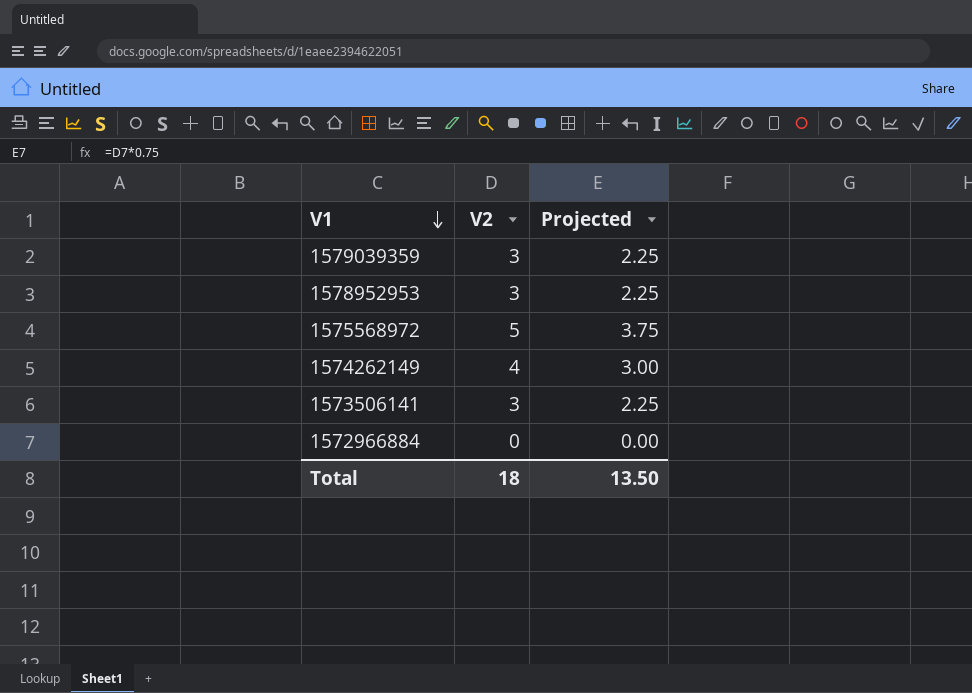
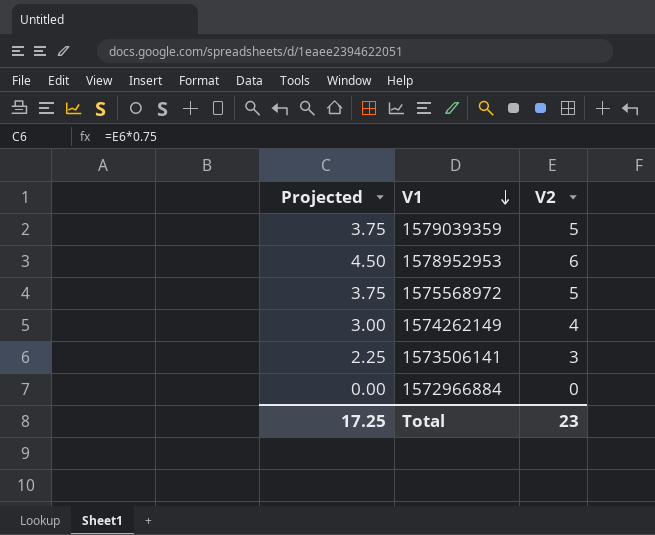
column Projected | position: 3 -> 1
1579039359 | Projected: 2.25 -> 3.75
1579039359 | V2: 3 -> 5
1578952953 | Projected: 2.25 -> 4.50
1578952953 | V2: 3 -> 6
Total | Projected: 13.50 -> 17.25
Total | V2: 18 -> 23

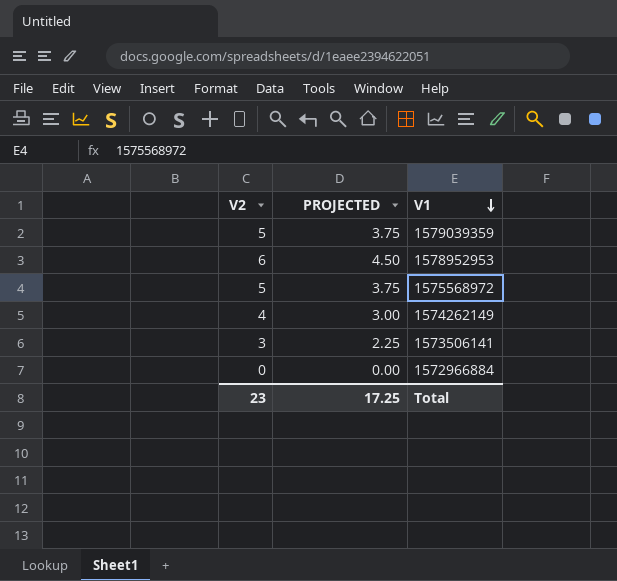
column V2 | position: 3 -> 1
column name: Projected -> PROJECTED

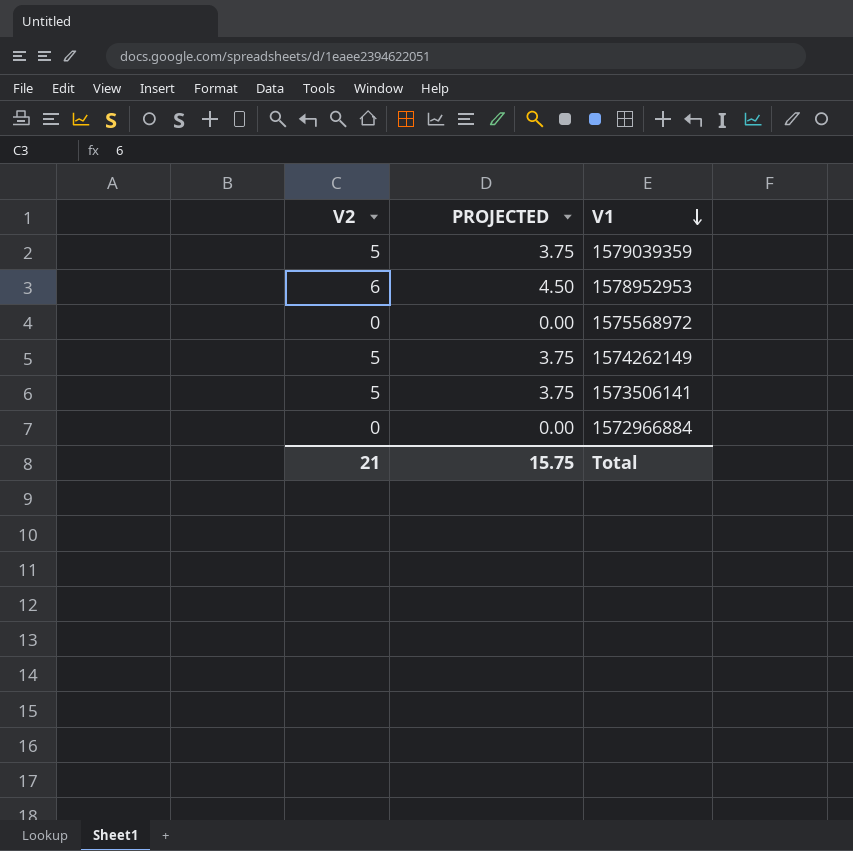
1575568972 | V2: 5 -> 0
1575568972 | PROJECTED: 3.75 -> 0.00
1574262149 | V2: 4 -> 5
1574262149 | PROJECTED: 3.00 -> 3.75
1573506141 | V2: 3 -> 5
1573506141 | PROJECTED: 2.25 -> 3.75
Total | V2: 23 -> 21
Total | PROJECTED: 17.25 -> 15.75

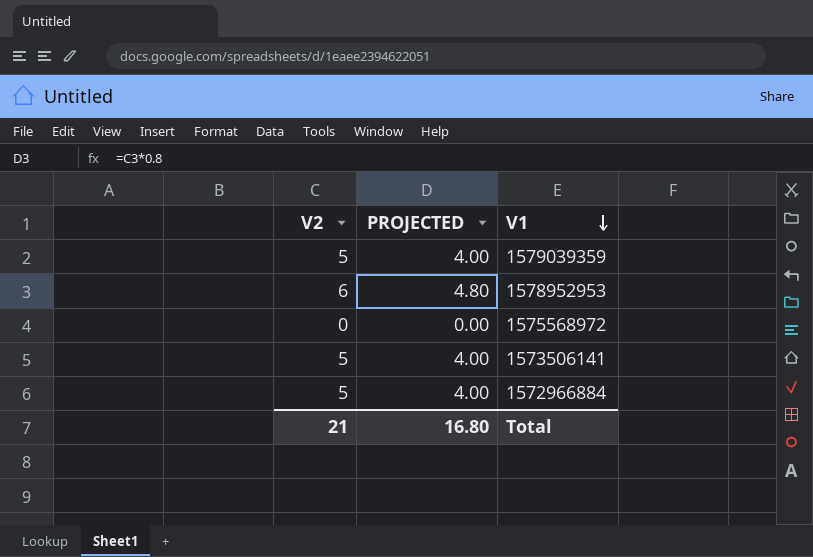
column PROJECTED | formula: [V2] * 0.75 -> [V2] * 0.8
row 1574262149: 5 | 3.75 -> none
1572966884 | V2: 0 -> 5
Total | PROJECTED: 15.75 -> 16.80

